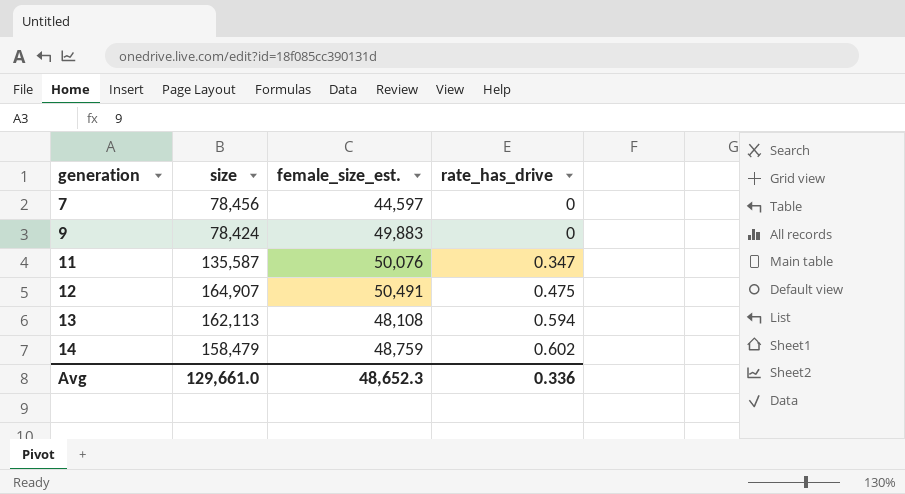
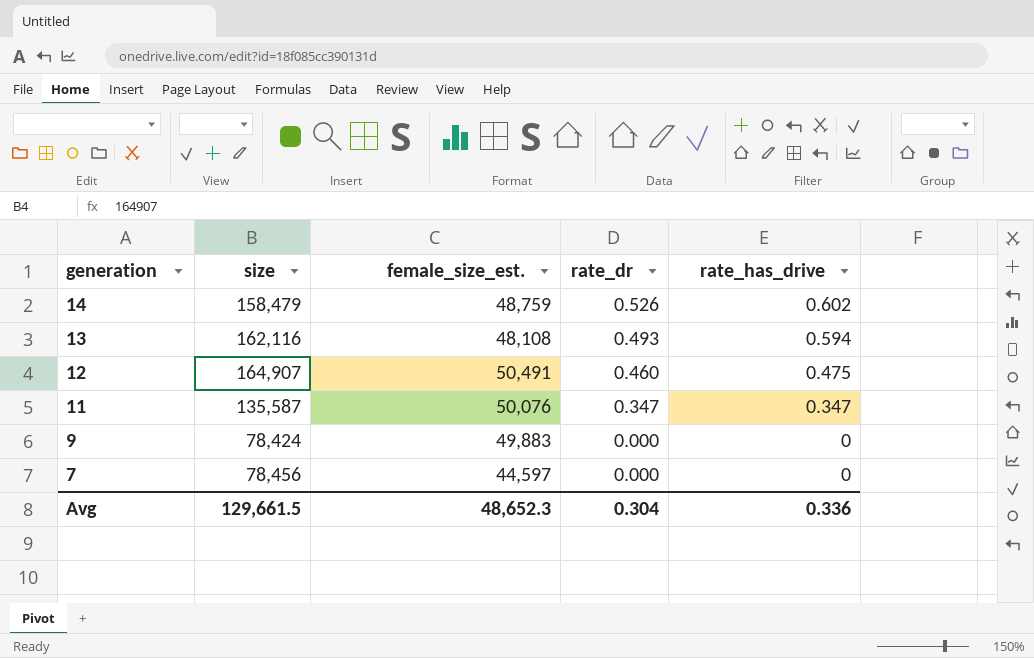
row order: generation ascending -> generation descending
column rate_dr | position: none -> 4
13 | size: 162,113 -> 162,116
Avg | size: 129,661.0 -> 129,661.5

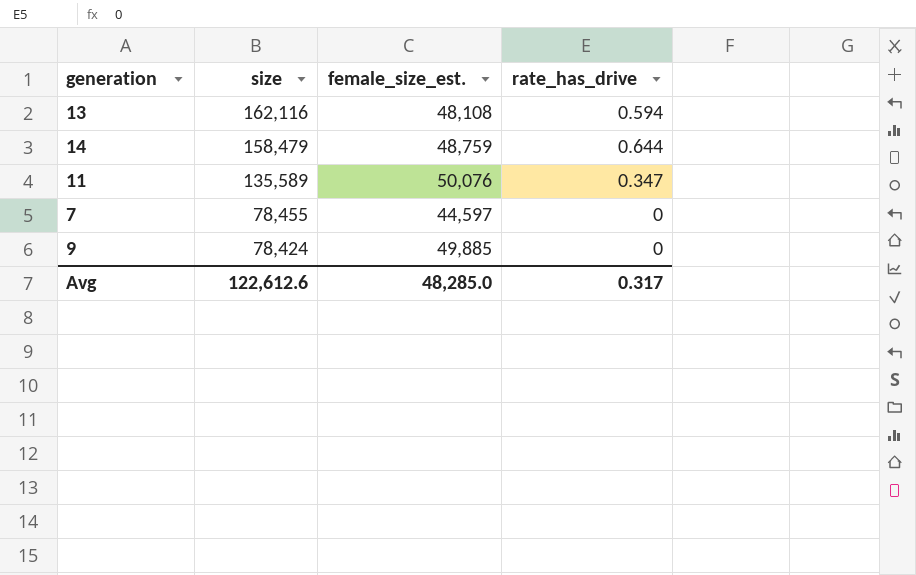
row order: generation descending -> size descending
column rate_dr | position: 4 -> none
row 12: 164,907 | 50,491 | 0.460 | 0.475 -> none
14 | rate_has_drive: 0.602 -> 0.644
11 | size: 135,587 -> 135,589
7 | size: 78,456 -> 78,455
9 | female_size_est.: 49,883 -> 49,885
Avg | size: 129,661.5 -> 122,612.6
Avg | female_size_est.: 48,652.3 -> 48,285.0
Avg | rate_has_drive: 0.336 -> 0.317

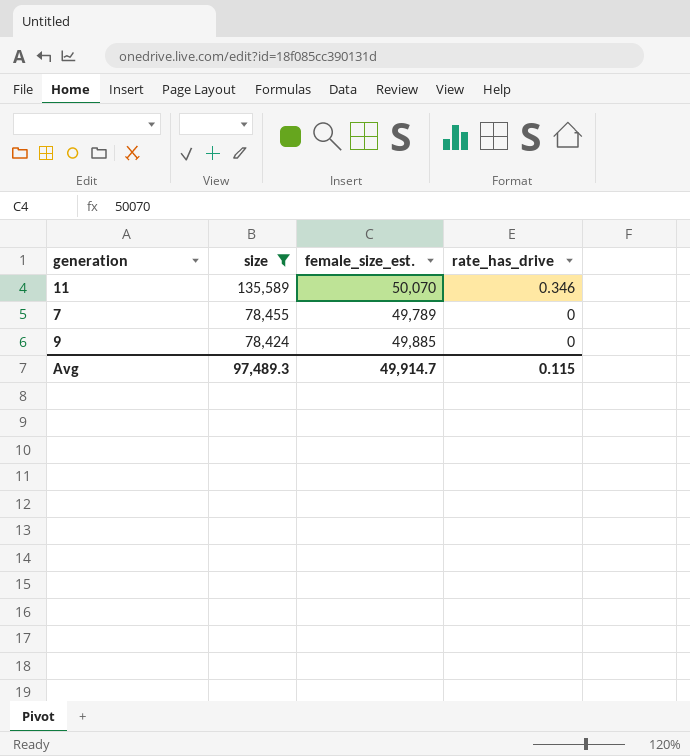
filter: none -> size <= 135,589
11 | female_size_est.: 50,076 -> 50,070
11 | rate_has_drive: 0.347 -> 0.346
7 | female_size_est.: 44,597 -> 49,789
Avg | size: 122,612.6 -> 97,489.3
Avg | female_size_est.: 48,285.0 -> 49,914.7
Avg | rate_has_drive: 0.317 -> 0.115

